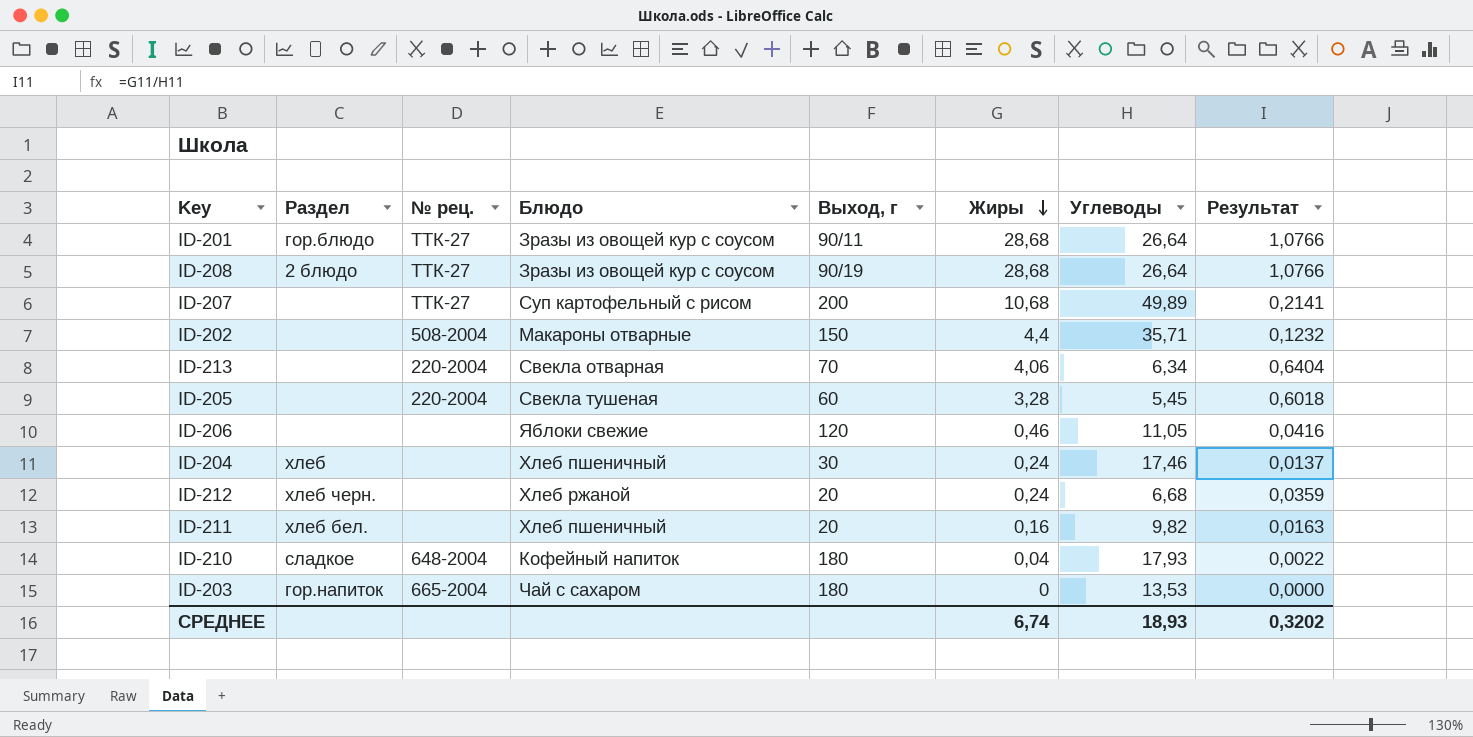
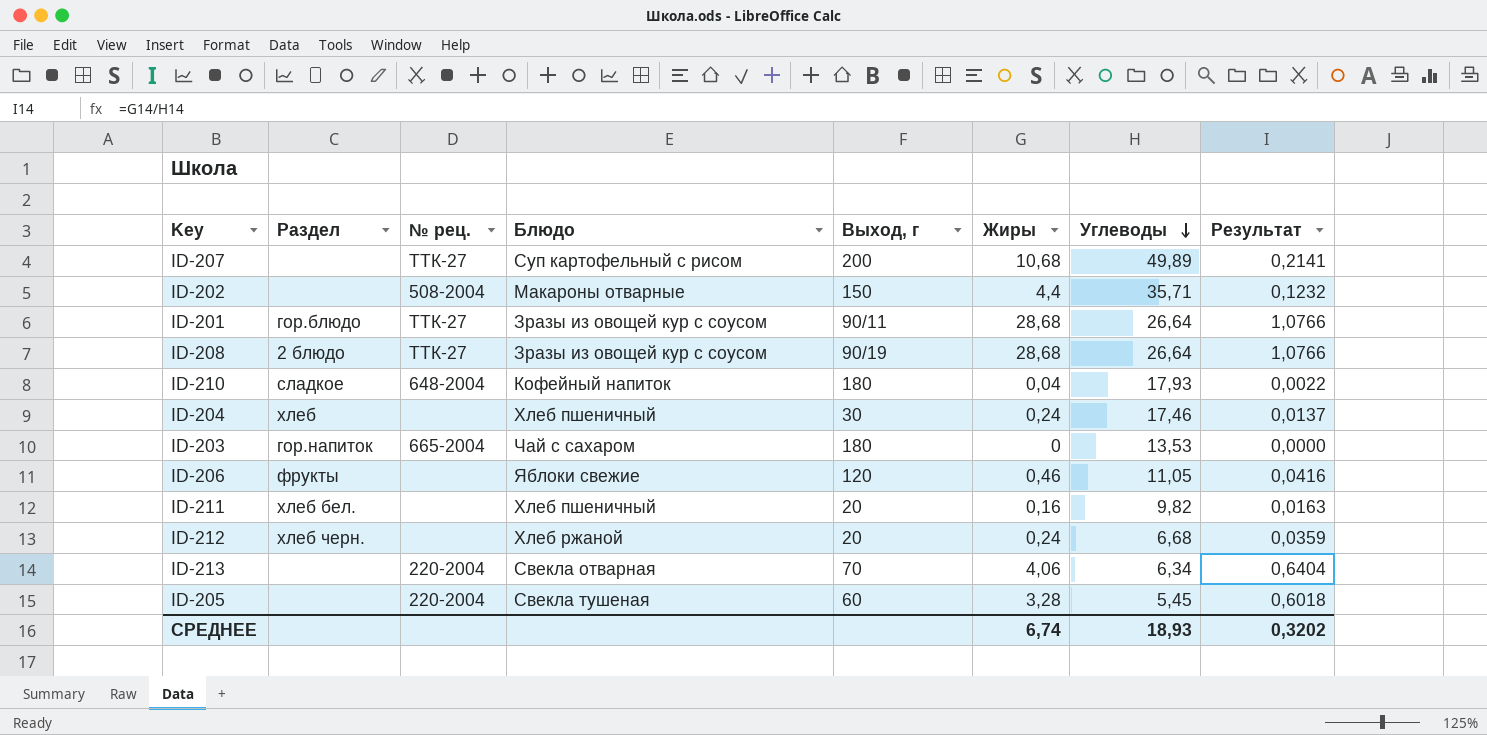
row order: Жиры descending -> Углеводы descending
ID-206 | Раздел: none -> фрукты

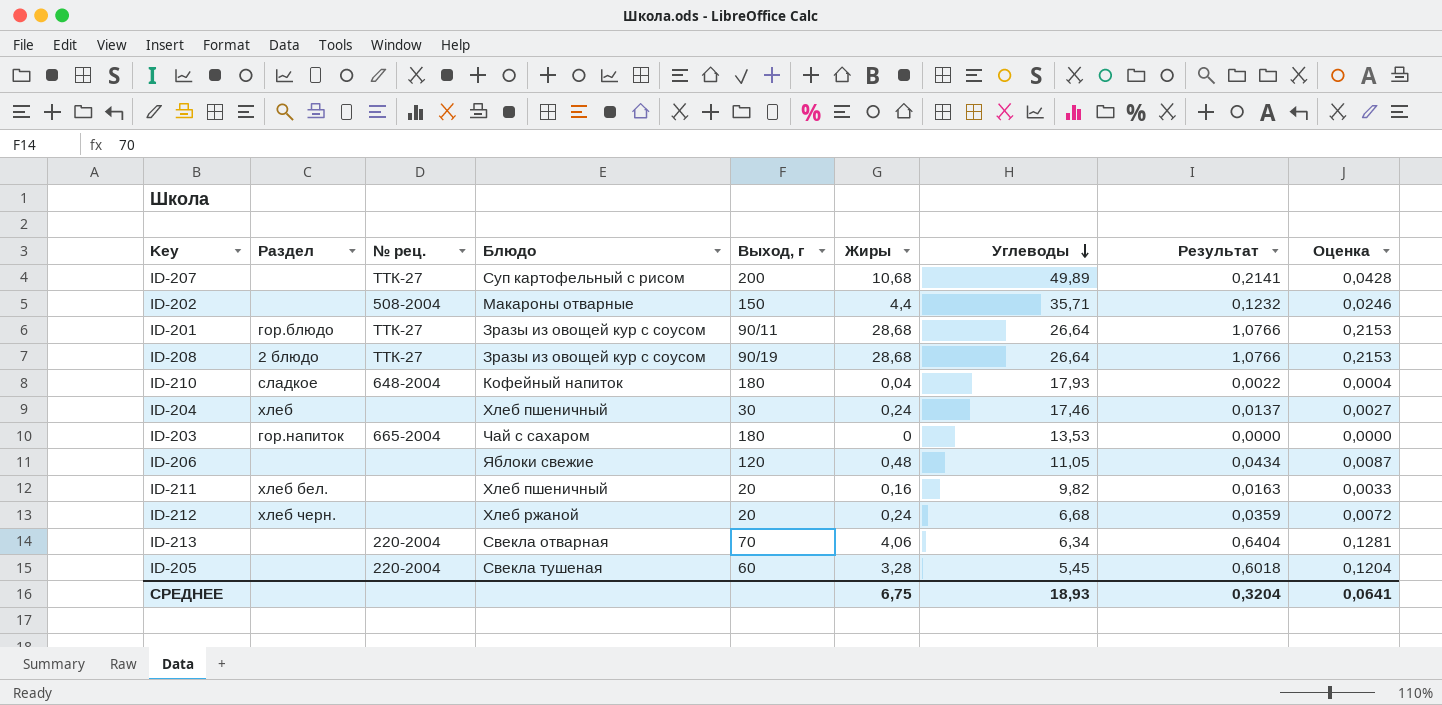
column Оценка | formula: none -> [Результат] * 0,2
ID-206 | Раздел: фрукты -> none
ID-206 | Жиры: 0,46 -> 0,48
ID-206 | Результат: 0,0416 -> 0,0434
СРЕДНЕЕ | Жиры: 6,74 -> 6,75
СРЕДНЕЕ | Результат: 0,3202 -> 0,3204

